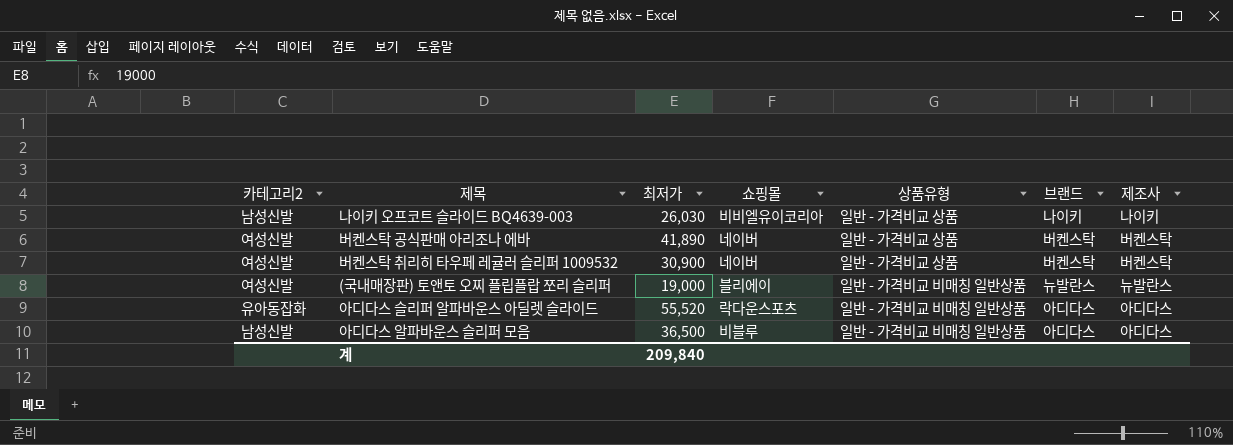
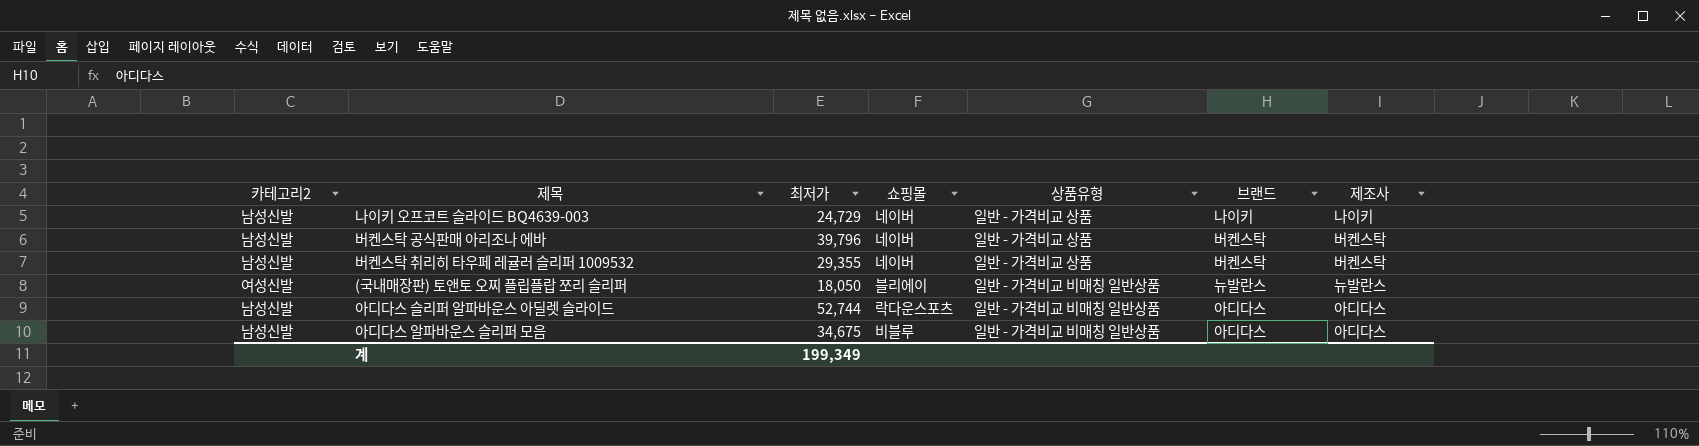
나이키 오프코트 슬라이드 BQ4639-003 | 최저가: 26,030 -> 24,729
나이키 오프코트 슬라이드 BQ4639-003 | 쇼핑몰: 비비엘유이코리아 -> 네이버
버켄스탁 공식판매 아리조나 에바 | 카테고리2: 여성신발 -> 남성신발
버켄스탁 공식판매 아리조나 에바 | 최저가: 41,890 -> 39,796
버켄스탁 취리히 타우페 레귤러 슬리퍼 1009532 | 카테고리2: 여성신발 -> 남성신발
버켄스탁 취리히 타우페 레귤러 슬리퍼 1009532 | 최저가: 30,900 -> 29,355
(국내매장판) 토앤토 오찌 플립플랍 쪼리 슬리퍼 | 최저가: 19,000 -> 18,050
아디다스 슬리퍼 알파바운스 아딜렛 슬라이드 | 카테고리2: 유아동잡화 -> 남성신발
아디다스 슬리퍼 알파바운스 아딜렛 슬라이드 | 최저가: 55,520 -> 52,744
아디다스 알파바운스 슬리퍼 모음 | 최저가: 36,500 -> 34,675
계 | 최저가: 209,840 -> 199,349

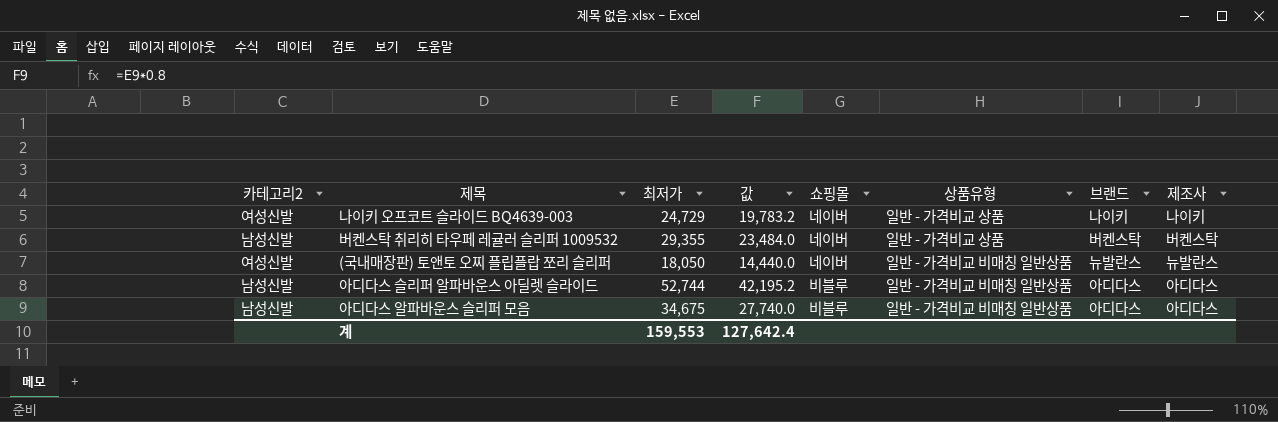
column 값 | formula: none -> [최저가] * 0.8
row 버켄스탁 공식판매 아리조나 에바: 남성신발 | 39,796 | 네이버 | 일반 - 가격비교 상품 | 버켄스탁 | 버켄스탁 -> none
나이키 오프코트 슬라이드 BQ4639-003 | 카테고리2: 남성신발 -> 여성신발
(국내매장판) 토앤토 오찌 플립플랍 쪼리 슬리퍼 | 쇼핑몰: 블리에이 -> 네이버
아디다스 슬리퍼 알파바운스 아딜렛 슬라이드 | 쇼핑몰: 락다운스포츠 -> 비블루
계 | 최저가: 199,349 -> 159,553

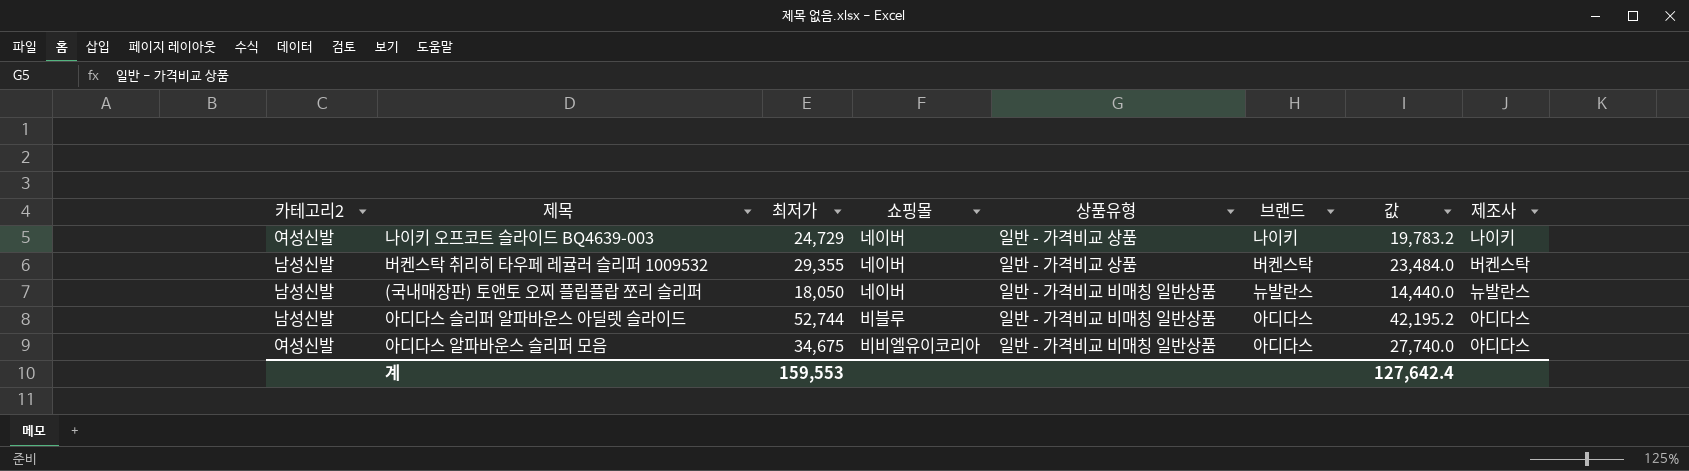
column 값 | position: 4 -> 7
(국내매장판) 토앤토 오찌 플립플랍 쪼리 슬리퍼 | 카테고리2: 여성신발 -> 남성신발
아디다스 알파바운스 슬리퍼 모음 | 카테고리2: 남성신발 -> 여성신발
아디다스 알파바운스 슬리퍼 모음 | 쇼핑몰: 비블루 -> 비비엘유이코리아

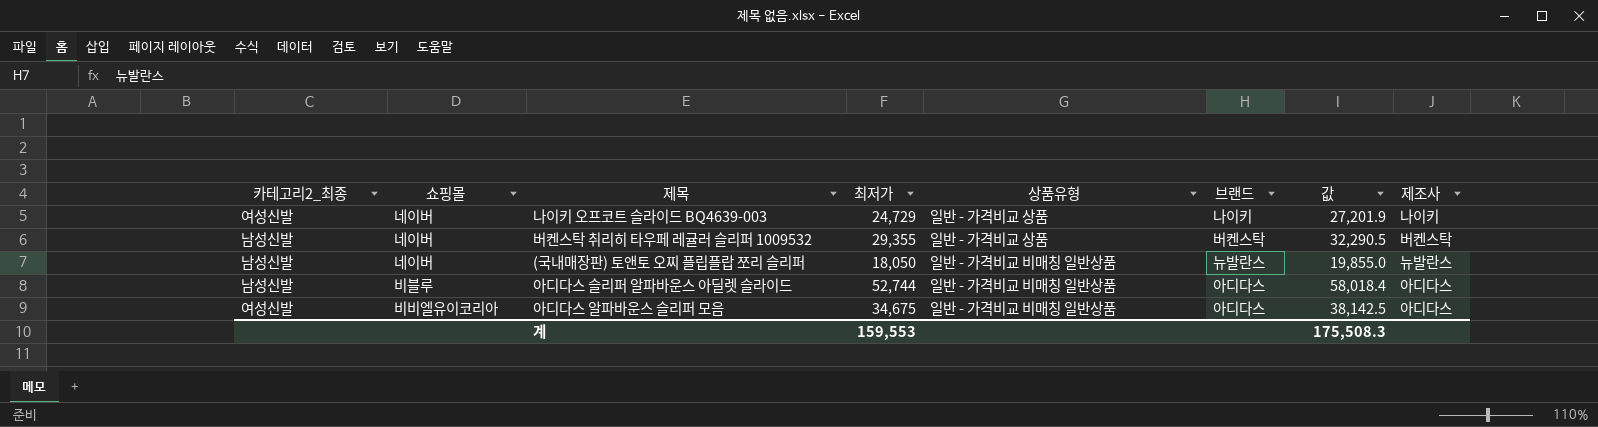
column name: 카테고리2 -> 카테고리2_최종
column 쇼핑몰 | position: 4 -> 2
column 값 | formula: [최저가] * 0.8 -> [최저가] * 1.1
계 | 값: 127,642.4 -> 175,508.3

